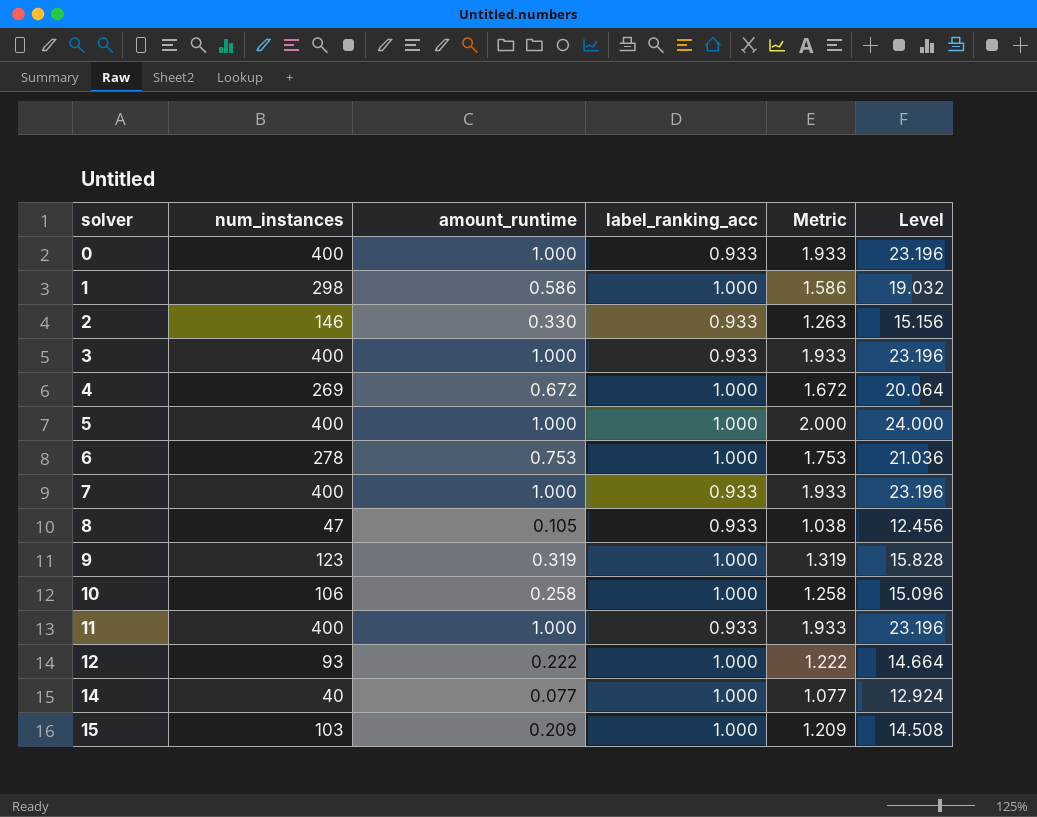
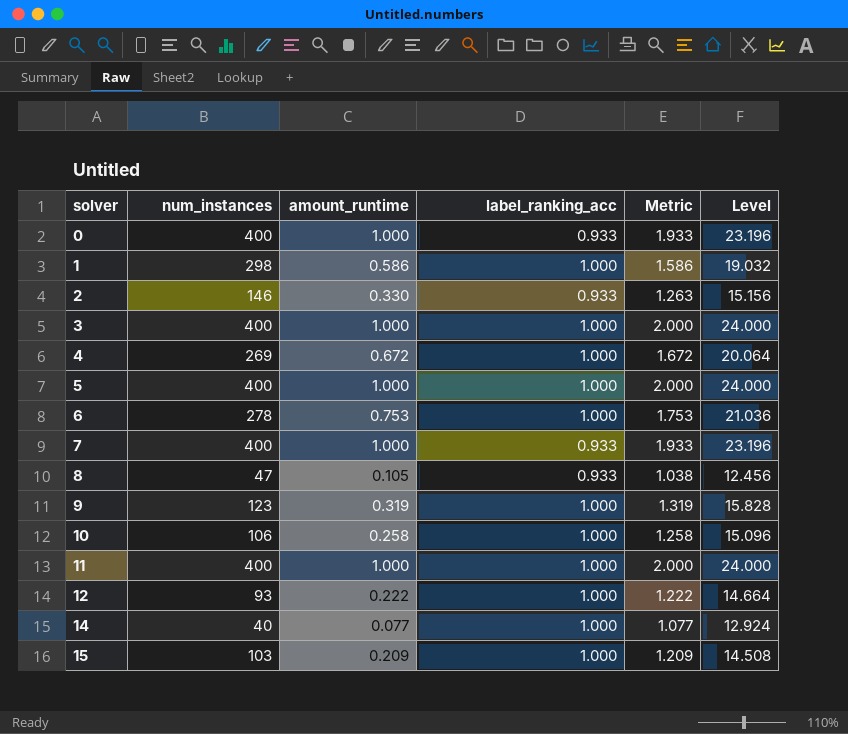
3 | label_ranking_acc: 0.933 -> 1.000
3 | Metric: 1.933 -> 2.000
3 | Level: 23.196 -> 24.000
11 | label_ranking_acc: 0.933 -> 1.000
11 | Metric: 1.933 -> 2.000
11 | Level: 23.196 -> 24.000

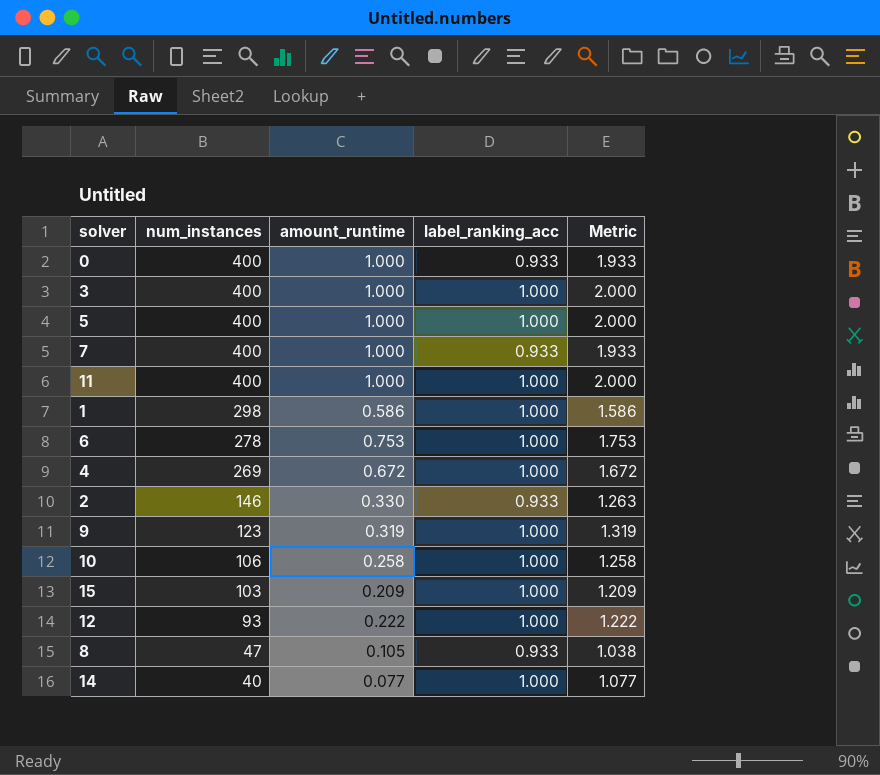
row order: solver ascending -> num_instances descending
column Level | formula: [Metric] * 12 -> none

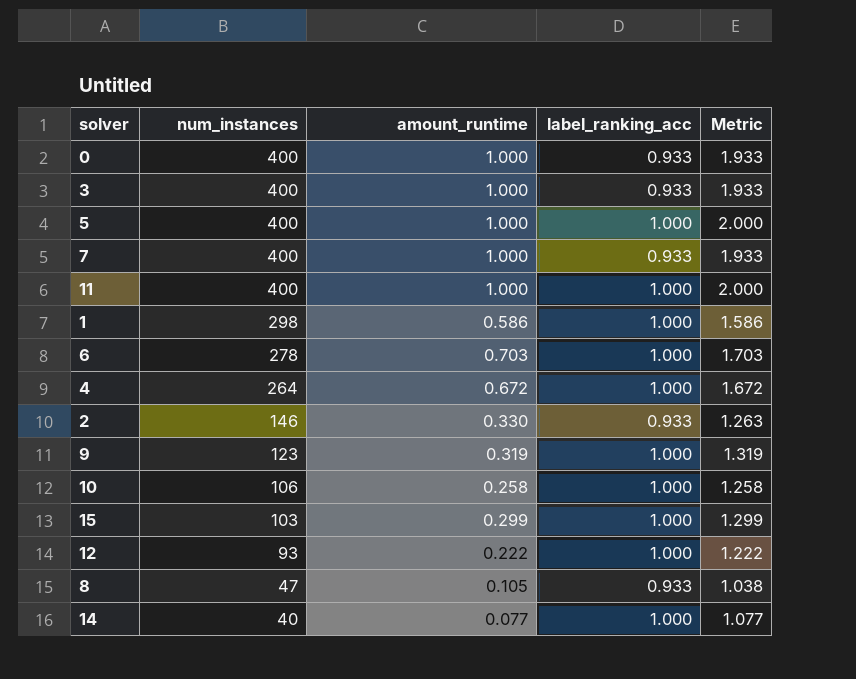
3 | label_ranking_acc: 1.000 -> 0.933
3 | Metric: 2.000 -> 1.933
6 | amount_runtime: 0.753 -> 0.703
6 | Metric: 1.753 -> 1.703
4 | num_instances: 269 -> 264
15 | amount_runtime: 0.209 -> 0.299
15 | Metric: 1.209 -> 1.299

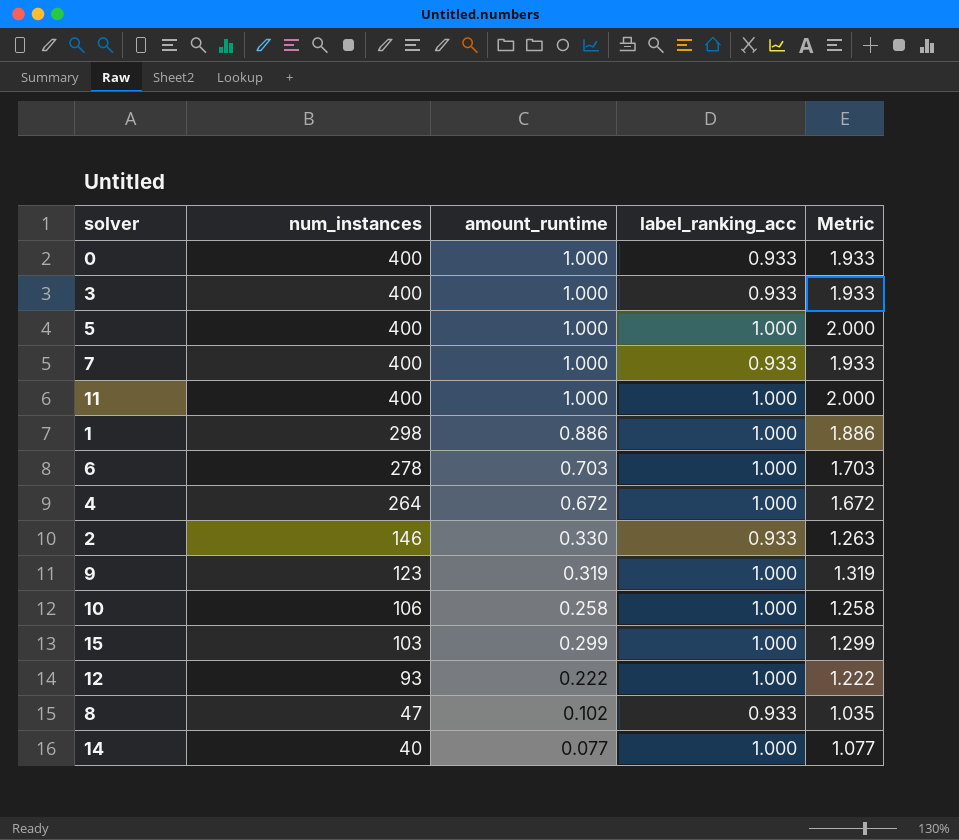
1 | amount_runtime: 0.586 -> 0.886
1 | Metric: 1.586 -> 1.886
8 | amount_runtime: 0.105 -> 0.102
8 | Metric: 1.038 -> 1.035

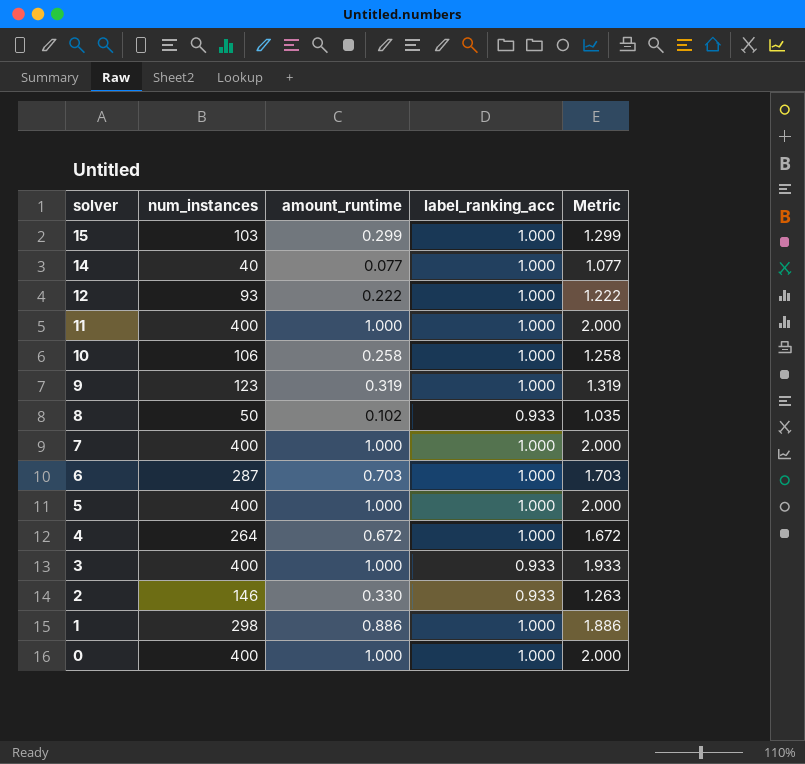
row order: num_instances descending -> solver descending
8 | num_instances: 47 -> 50
7 | label_ranking_acc: 0.933 -> 1.000
7 | Metric: 1.933 -> 2.000
6 | num_instances: 278 -> 287
0 | label_ranking_acc: 0.933 -> 1.000
0 | Metric: 1.933 -> 2.000

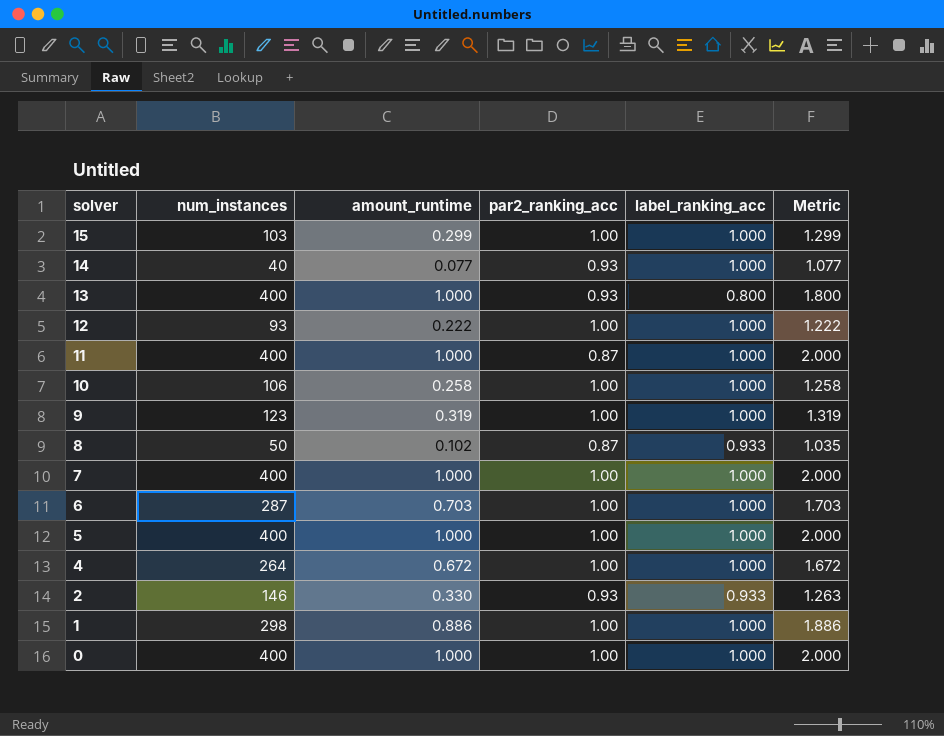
column par2_ranking_acc | position: none -> 4
row 3: 400 | 1.000 | 0.933 | 1.933 -> none
row 13: none -> 400 | 1.000 | 0.93 | 0.800 | 1.800

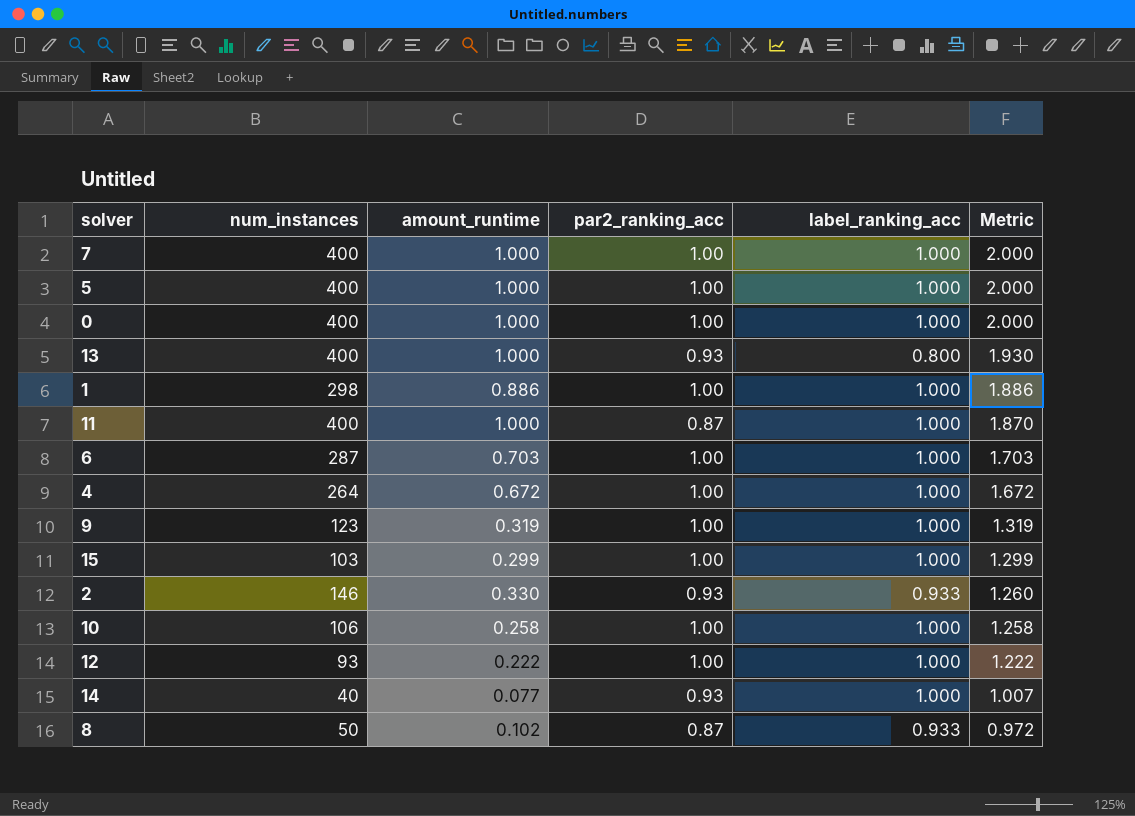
row order: solver descending -> Metric descending
column Metric | formula: [amount_runtime] + [label_ranking_acc] -> [amount_runtime] + [par2_ranking_acc]

